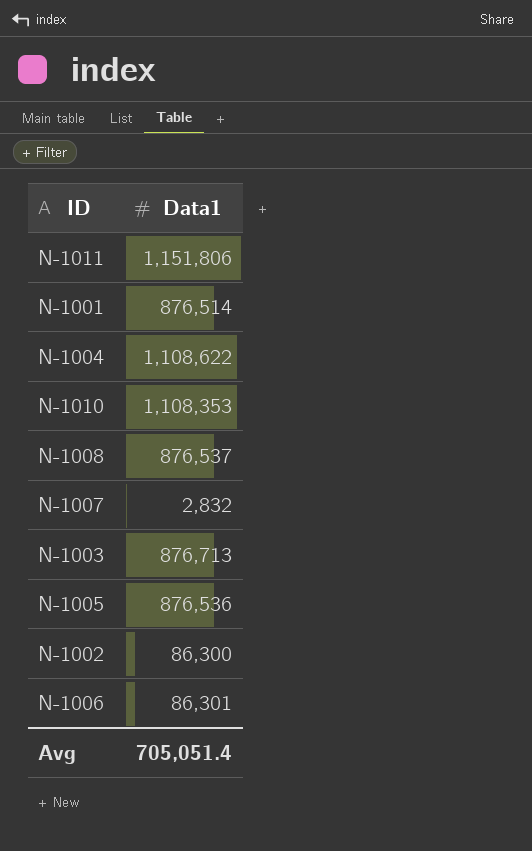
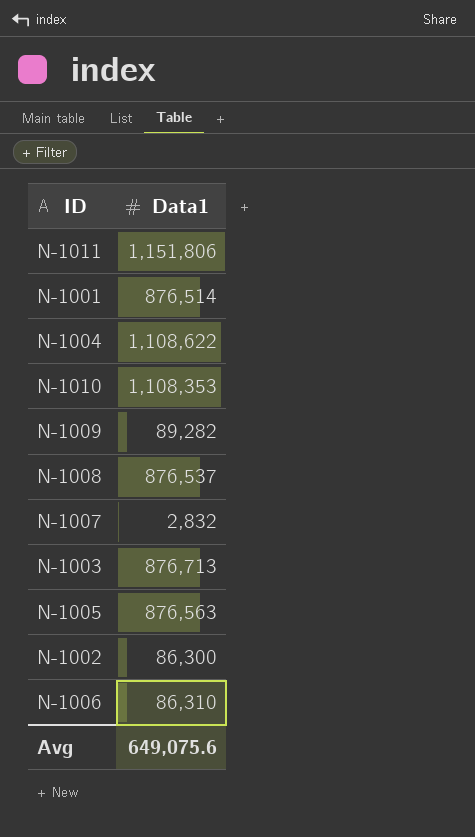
row N-1009: none -> 89,282
N-1005 | Data1: 876,536 -> 876,563
N-1006 | Data1: 86,301 -> 86,310
Avg | Data1: 705,051.4 -> 649,075.6

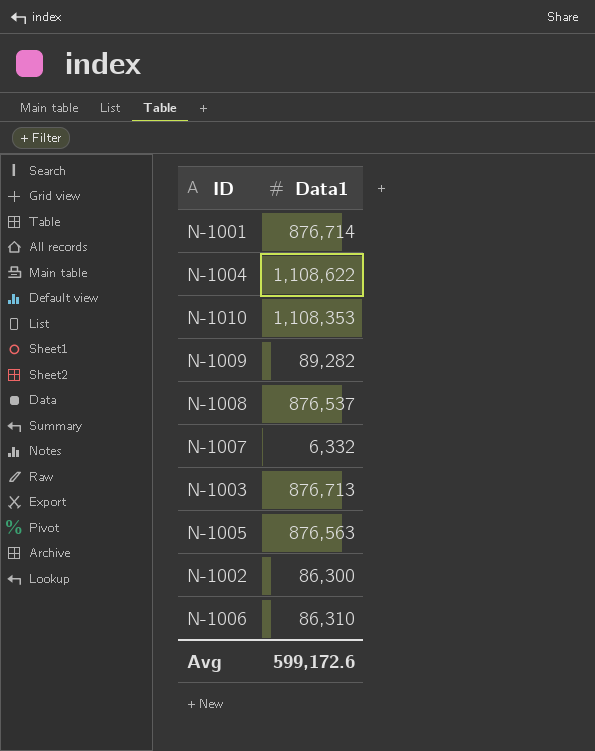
row N-1011: 1,151,806 -> none
N-1001 | Data1: 876,514 -> 876,714
N-1007 | Data1: 2,832 -> 6,332
Avg | Data1: 649,075.6 -> 599,172.6

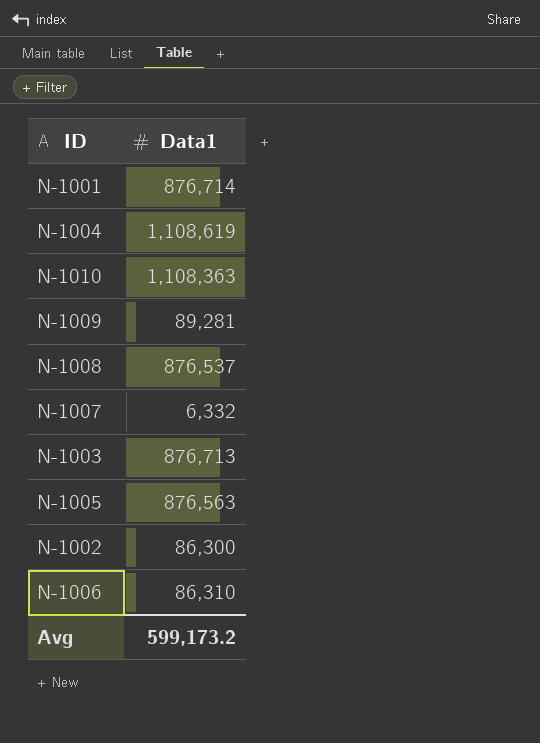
N-1004 | Data1: 1,108,622 -> 1,108,619
N-1010 | Data1: 1,108,353 -> 1,108,363
N-1009 | Data1: 89,282 -> 89,281
Avg | Data1: 599,172.6 -> 599,173.2

